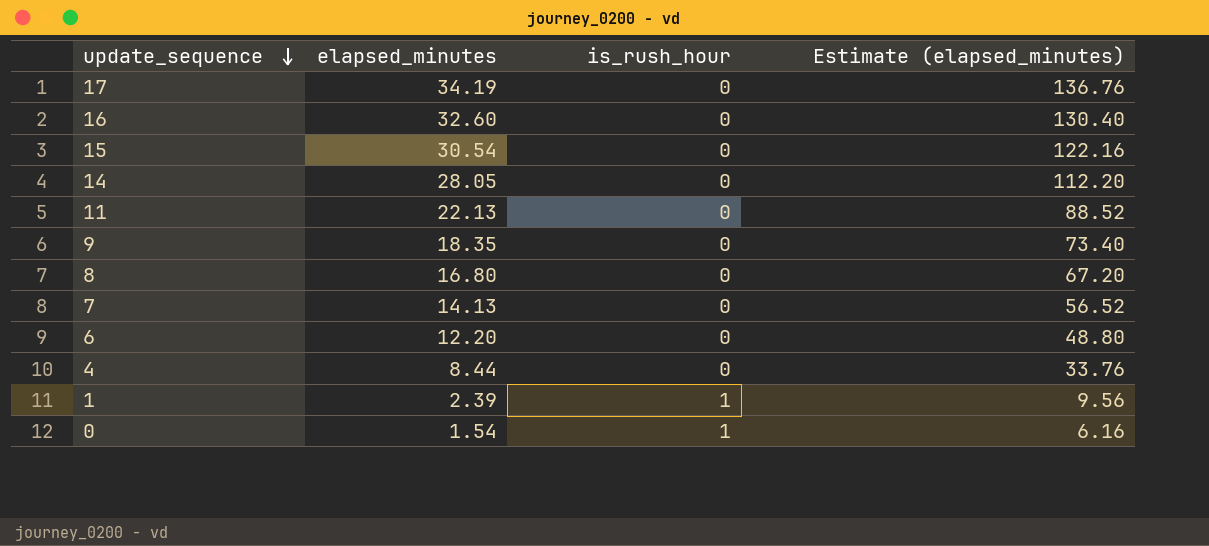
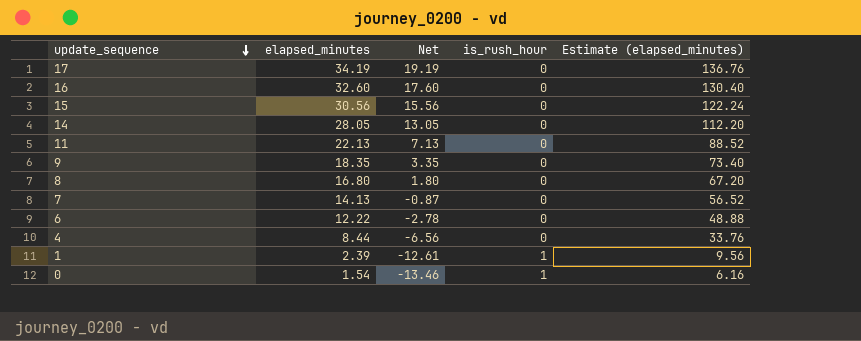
column Net | formula: none -> [elapsed_minutes] - 15
15 | elapsed_minutes: 30.54 -> 30.56
15 | Estimate (elapsed_minutes): 122.16 -> 122.24
6 | elapsed_minutes: 12.20 -> 12.22
6 | Estimate (elapsed_minutes): 48.80 -> 48.88

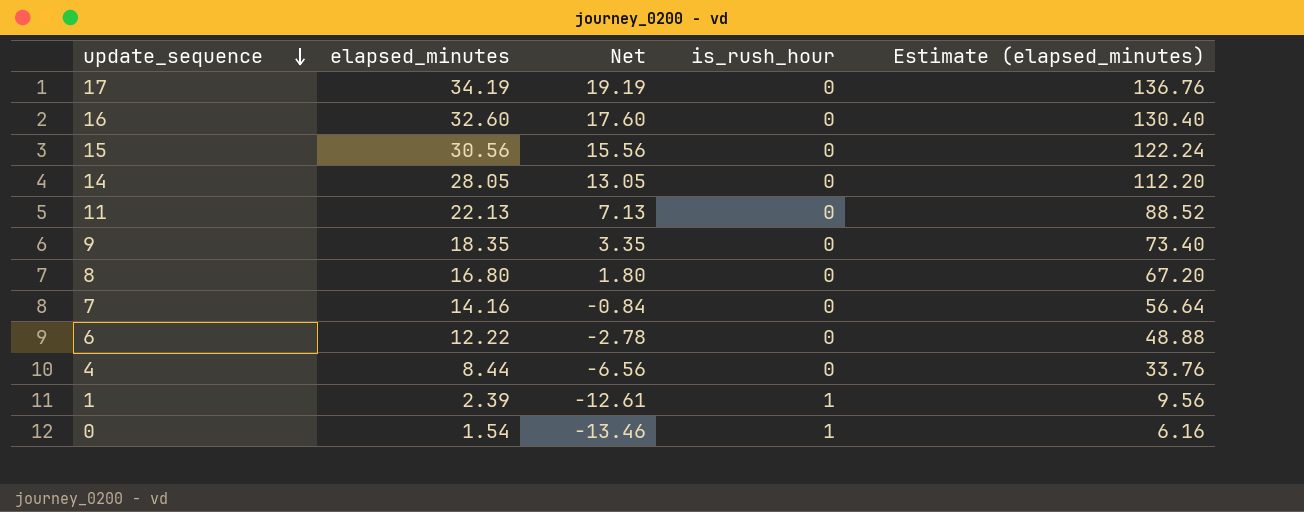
7 | elapsed_minutes: 14.13 -> 14.16
7 | Net: -0.87 -> -0.84
7 | Estimate (elapsed_minutes): 56.52 -> 56.64

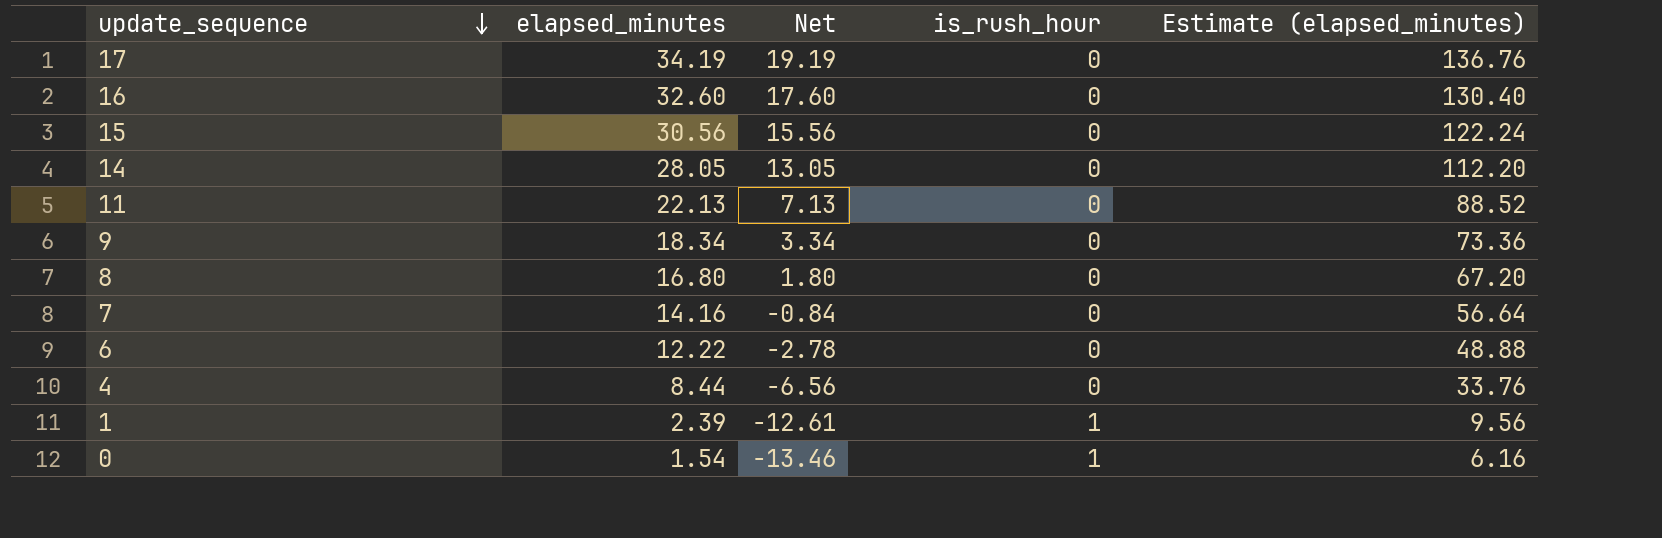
9 | elapsed_minutes: 18.35 -> 18.34
9 | Net: 3.35 -> 3.34
9 | Estimate (elapsed_minutes): 73.40 -> 73.36

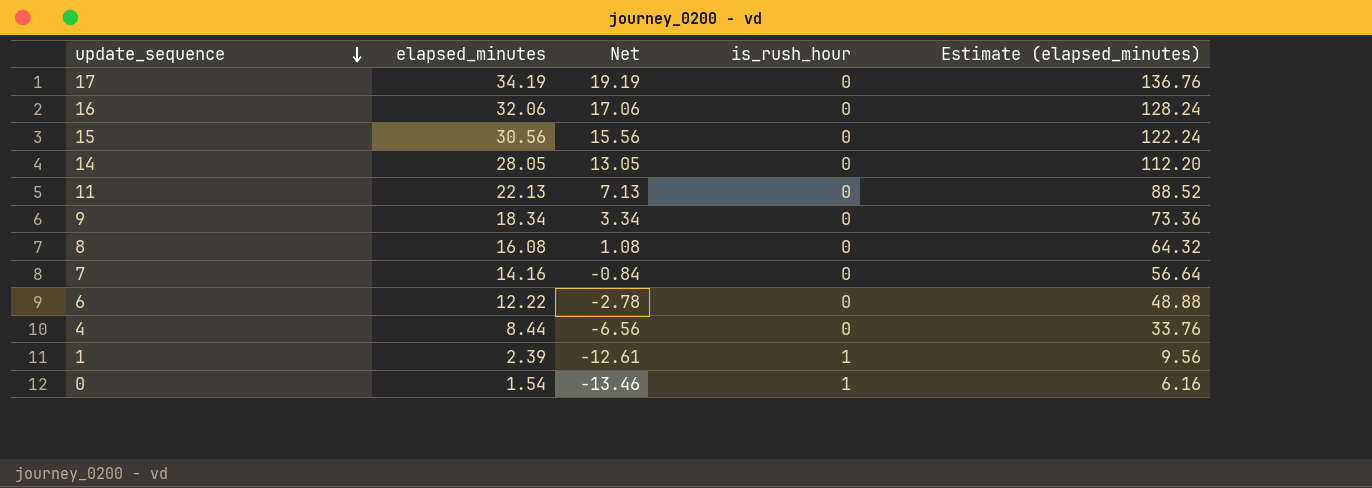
16 | elapsed_minutes: 32.60 -> 32.06
16 | Net: 17.60 -> 17.06
16 | Estimate (elapsed_minutes): 130.40 -> 128.24
8 | elapsed_minutes: 16.80 -> 16.08
8 | Net: 1.80 -> 1.08
8 | Estimate (elapsed_minutes): 67.20 -> 64.32

